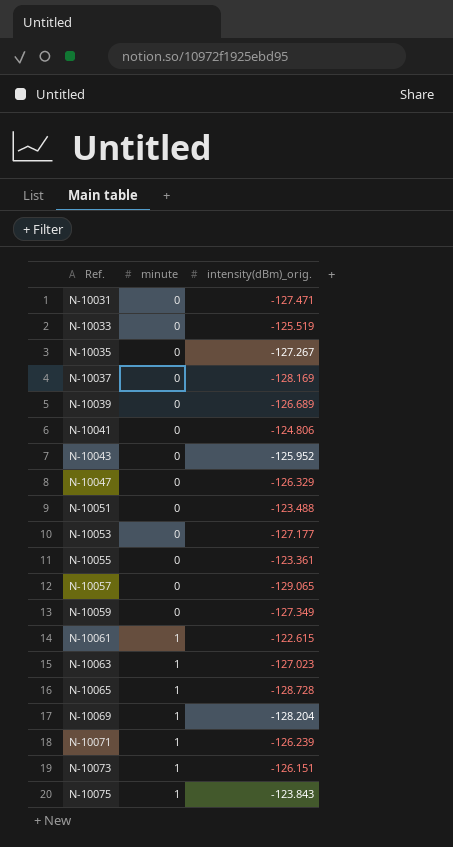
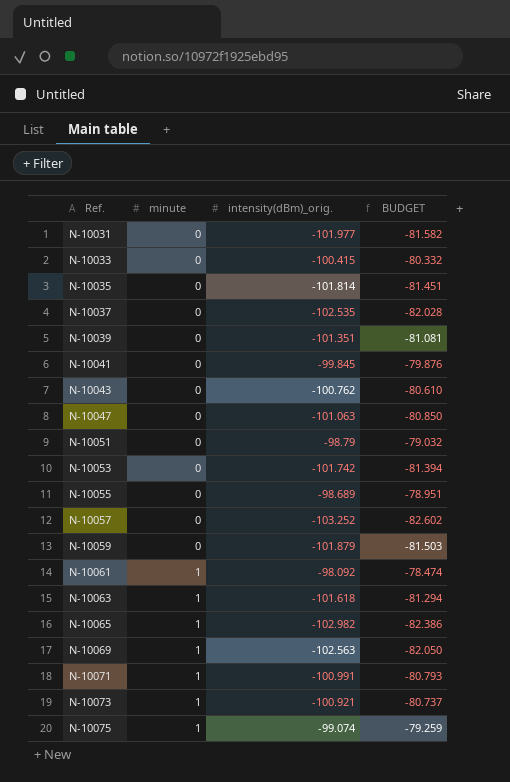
column BUDGET | formula: none -> [intensity(dBm)_orig.] * 0.8
N-10031 | intensity(dBm)_orig.: -127.471 -> -101.977
N-10033 | intensity(dBm)_orig.: -125.519 -> -100.415
N-10035 | intensity(dBm)_orig.: -127.267 -> -101.814
N-10037 | intensity(dBm)_orig.: -128.169 -> -102.535
N-10039 | intensity(dBm)_orig.: -126.689 -> -101.351
N-10041 | intensity(dBm)_orig.: -124.806 -> -99.845
N-10043 | intensity(dBm)_orig.: -125.952 -> -100.762
N-10047 | intensity(dBm)_orig.: -126.329 -> -101.063
N-10051 | intensity(dBm)_orig.: -123.488 -> -98.79
N-10053 | intensity(dBm)_orig.: -127.177 -> -101.742
N-10055 | intensity(dBm)_orig.: -123.361 -> -98.689
N-10057 | intensity(dBm)_orig.: -129.065 -> -103.252
N-10059 | intensity(dBm)_orig.: -127.349 -> -101.879
N-10061 | intensity(dBm)_orig.: -122.615 -> -98.092
N-10063 | intensity(dBm)_orig.: -127.023 -> -101.618
N-10065 | intensity(dBm)_orig.: -128.728 -> -102.982
N-10069 | intensity(dBm)_orig.: -128.204 -> -102.563
N-10071 | intensity(dBm)_orig.: -126.239 -> -100.991
N-10073 | intensity(dBm)_orig.: -126.151 -> -100.921
N-10075 | intensity(dBm)_orig.: -123.843 -> -99.074

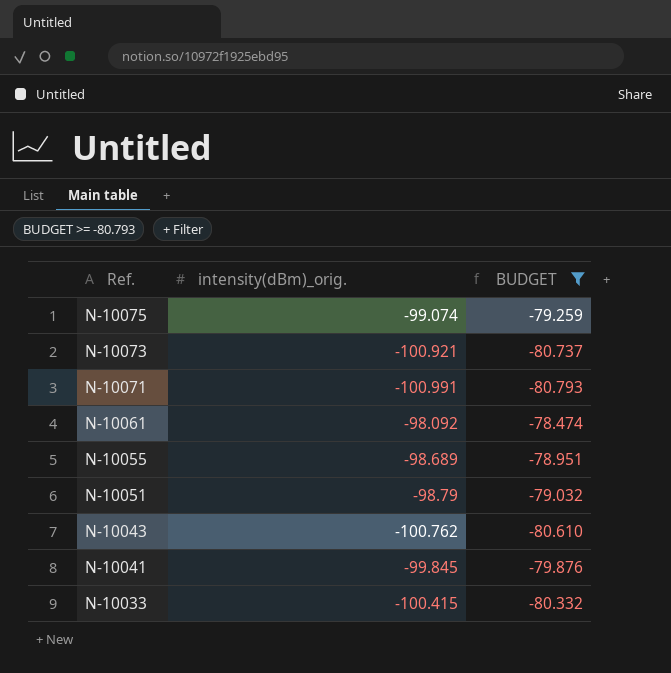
filter: none -> BUDGET >= -80.793
row order: Ref. ascending -> Ref. descending
column minute | position: 2 -> none

